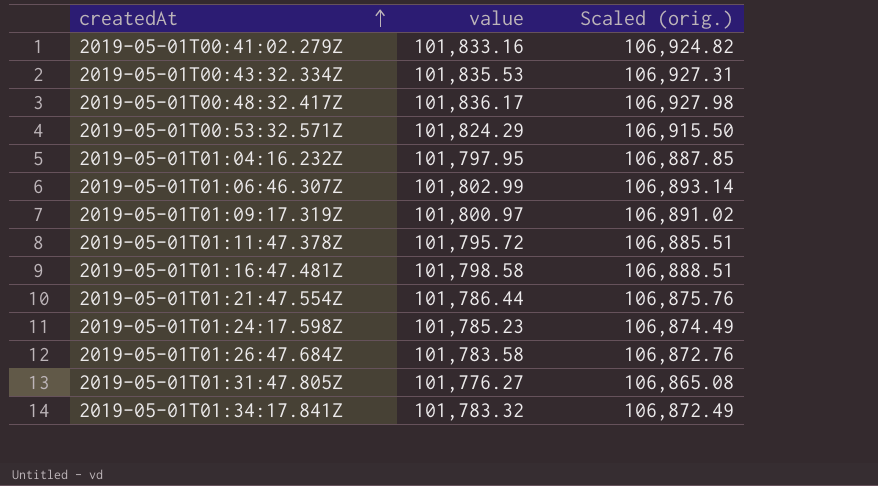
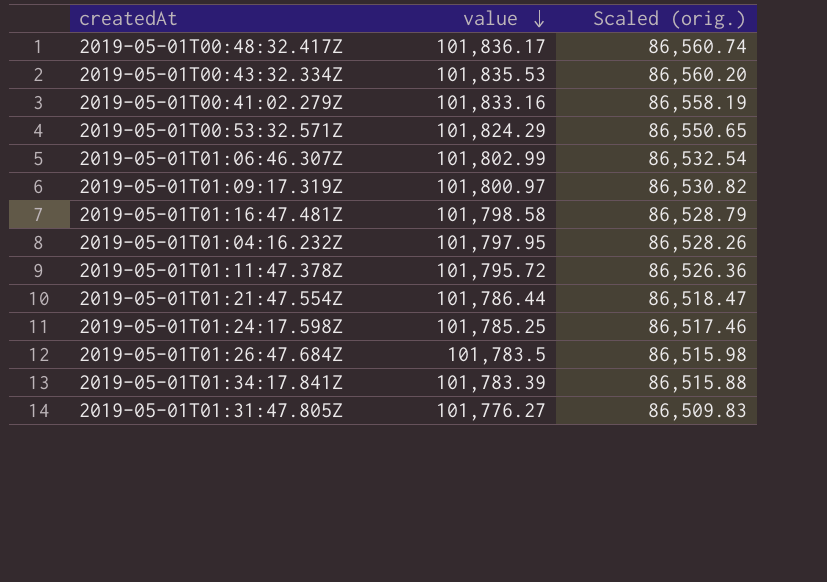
row order: createdAt ascending -> value descending
column Scaled (orig.) | formula: [value] * 1.05 -> [value] * 0.85
2019-05-01T01:24:17.598Z | value: 101,785.23 -> 101,785.25
2019-05-01T01:26:47.684Z | value: 101,783.58 -> 101,783.5
2019-05-01T01:34:17.841Z | value: 101,783.32 -> 101,783.39

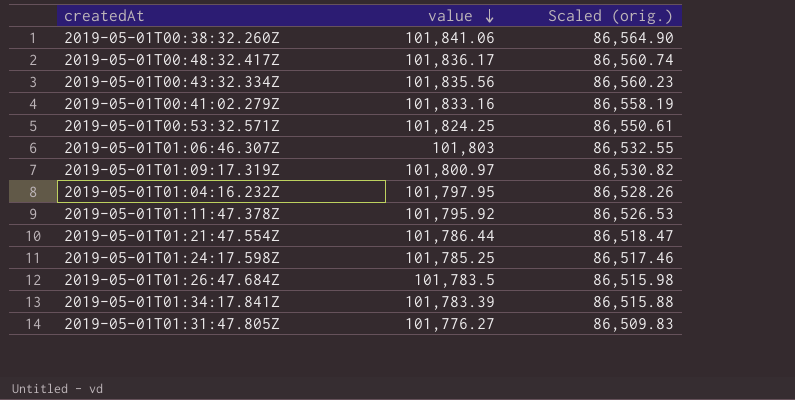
row 2019-05-01T01:16:47.481Z: 101,798.58 | 86,528.79 -> none
row 2019-05-01T00:38:32.260Z: none -> 101,841.06 | 86,564.90
2019-05-01T00:43:32.334Z | value: 101,835.53 -> 101,835.56
2019-05-01T00:43:32.334Z | Scaled (orig.): 86,560.20 -> 86,560.23
2019-05-01T00:53:32.571Z | value: 101,824.29 -> 101,824.25
2019-05-01T00:53:32.571Z | Scaled (orig.): 86,550.65 -> 86,550.61
2019-05-01T01:06:46.307Z | value: 101,802.99 -> 101,803
2019-05-01T01:06:46.307Z | Scaled (orig.): 86,532.54 -> 86,532.55
2019-05-01T01:11:47.378Z | value: 101,795.72 -> 101,795.92
2019-05-01T01:11:47.378Z | Scaled (orig.): 86,526.36 -> 86,526.53

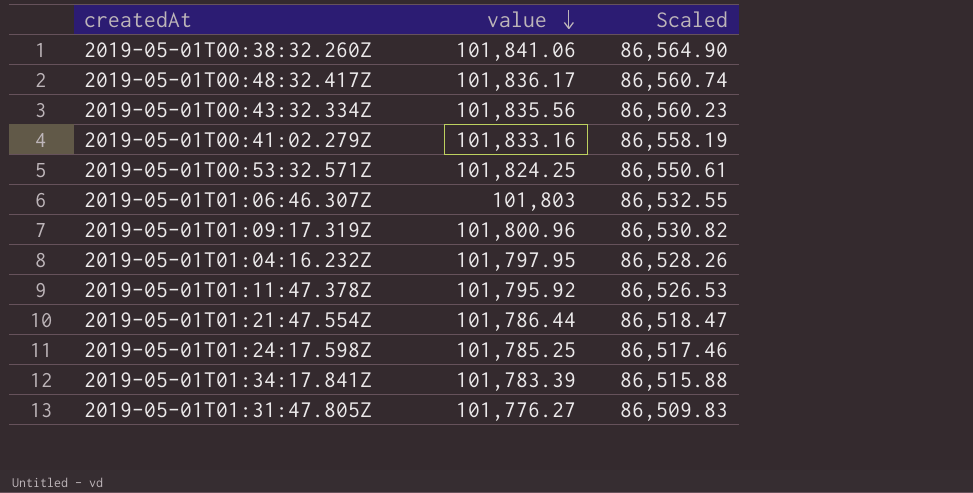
column name: Scaled (orig.) -> Scaled
row 2019-05-01T01:26:47.684Z: 101,783.5 | 86,515.98 -> none
2019-05-01T01:09:17.319Z | value: 101,800.97 -> 101,800.96

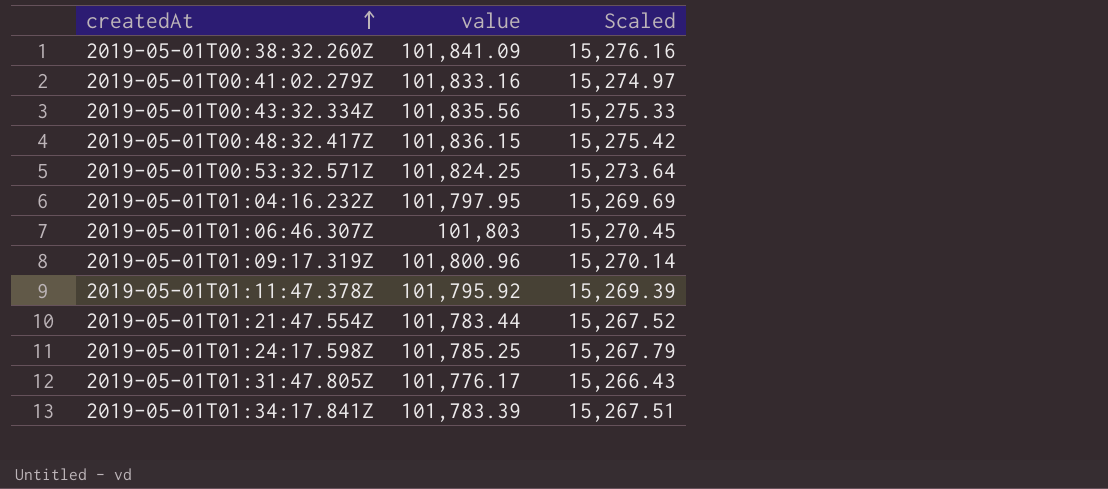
row order: value descending -> createdAt ascending
column Scaled | formula: [value] * 0.85 -> [value] * 0.15
2019-05-01T00:38:32.260Z | value: 101,841.06 -> 101,841.09
2019-05-01T00:48:32.417Z | value: 101,836.17 -> 101,836.15
2019-05-01T01:21:47.554Z | value: 101,786.44 -> 101,783.44
2019-05-01T01:31:47.805Z | value: 101,776.27 -> 101,776.17

